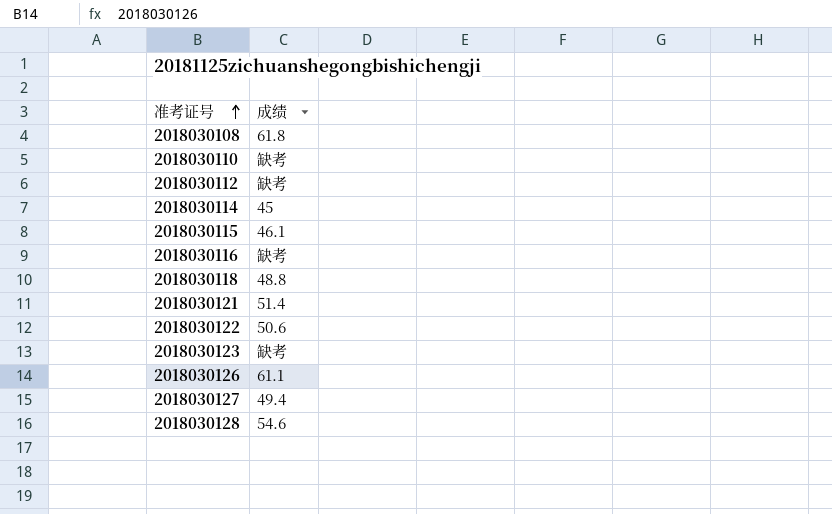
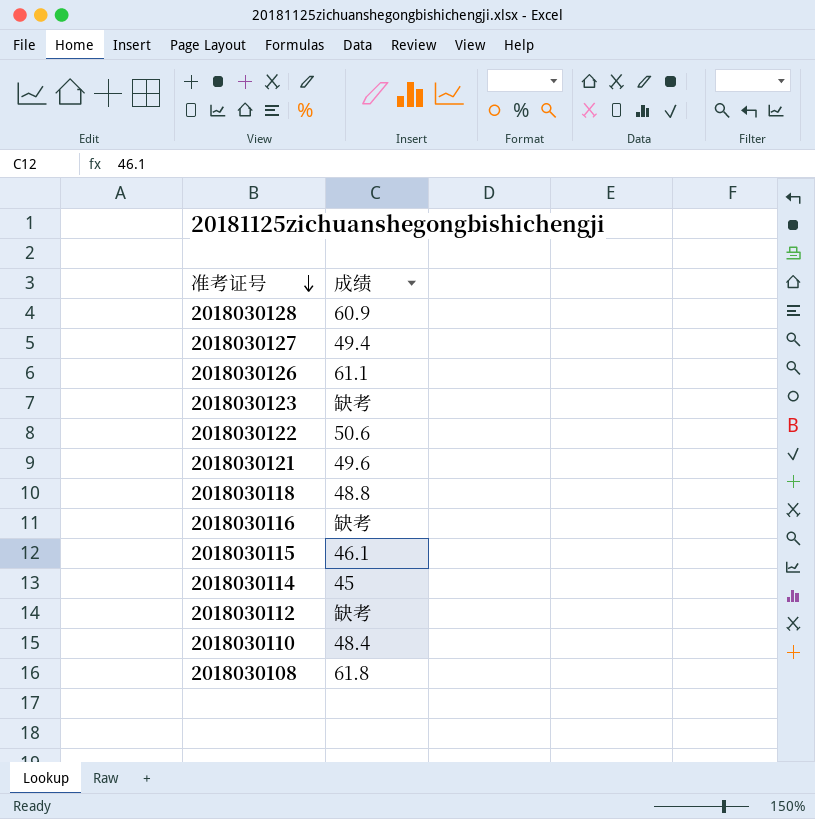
row order: 准考证号 ascending -> 准考证号 descending
2018030128 | 成绩: 54.6 -> 60.9
2018030121 | 成绩: 51.4 -> 49.6
2018030110 | 成绩: 缺考 -> 48.4

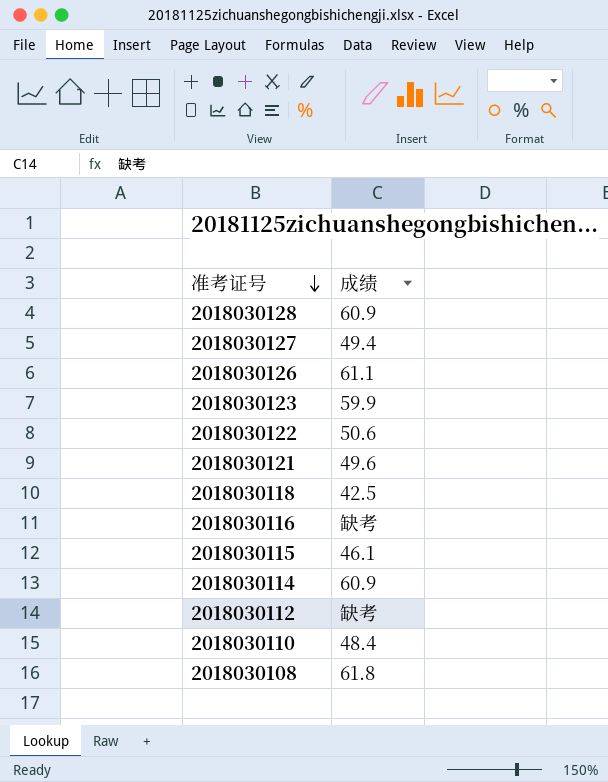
2018030123 | 成绩: 缺考 -> 59.9
2018030118 | 成绩: 48.8 -> 42.5
2018030114 | 成绩: 45 -> 60.9

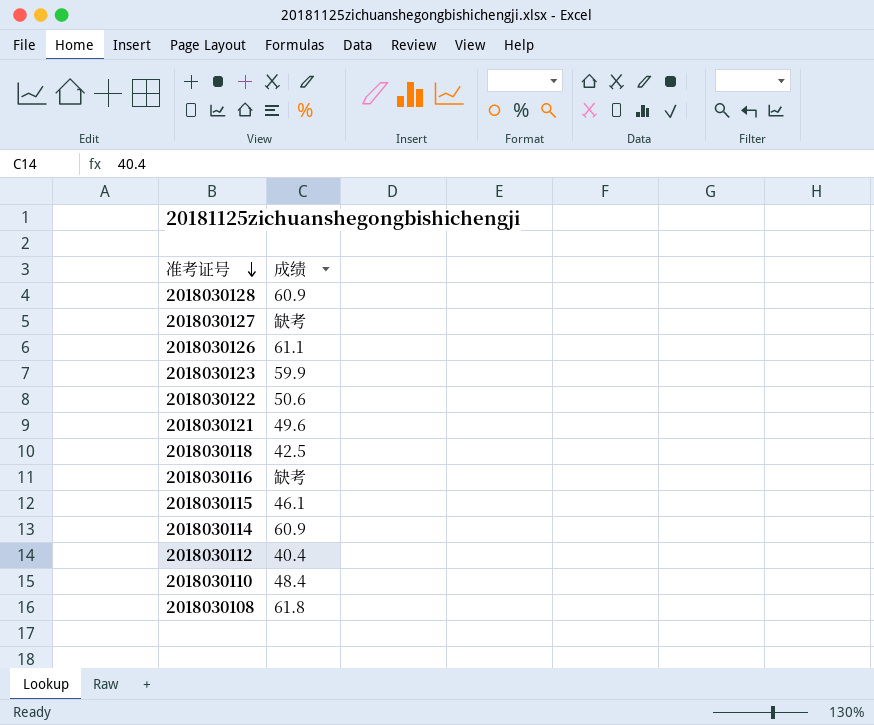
2018030127 | 成绩: 49.4 -> 缺考
2018030112 | 成绩: 缺考 -> 40.4

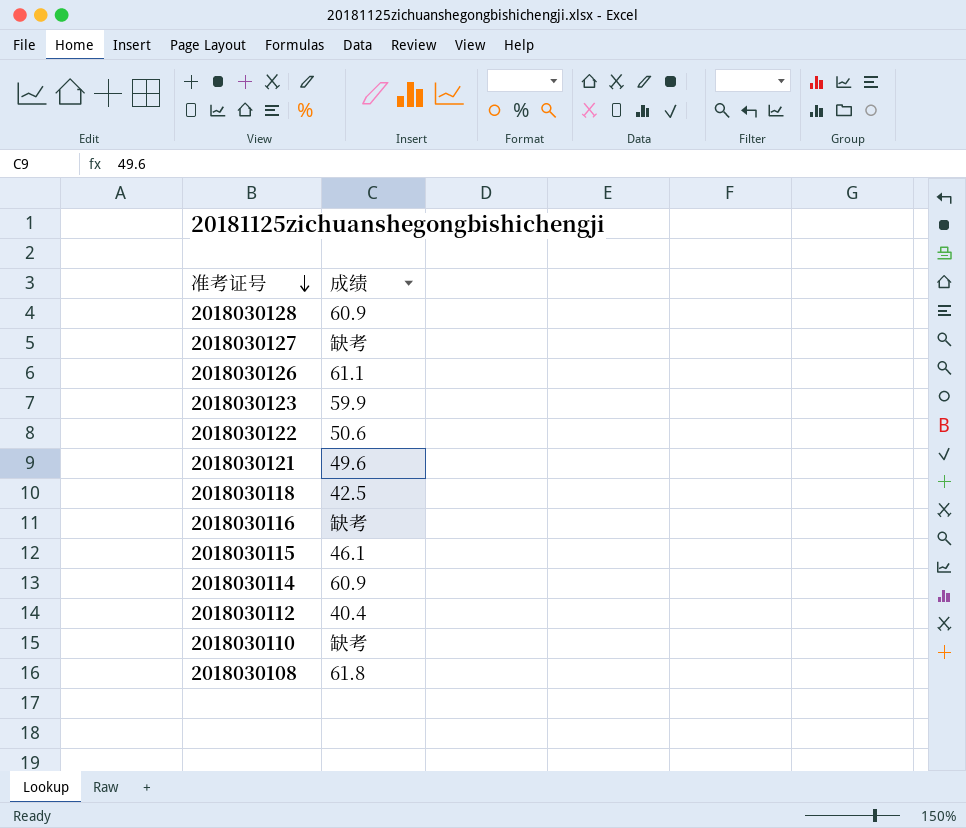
2018030110 | 成绩: 48.4 -> 缺考

